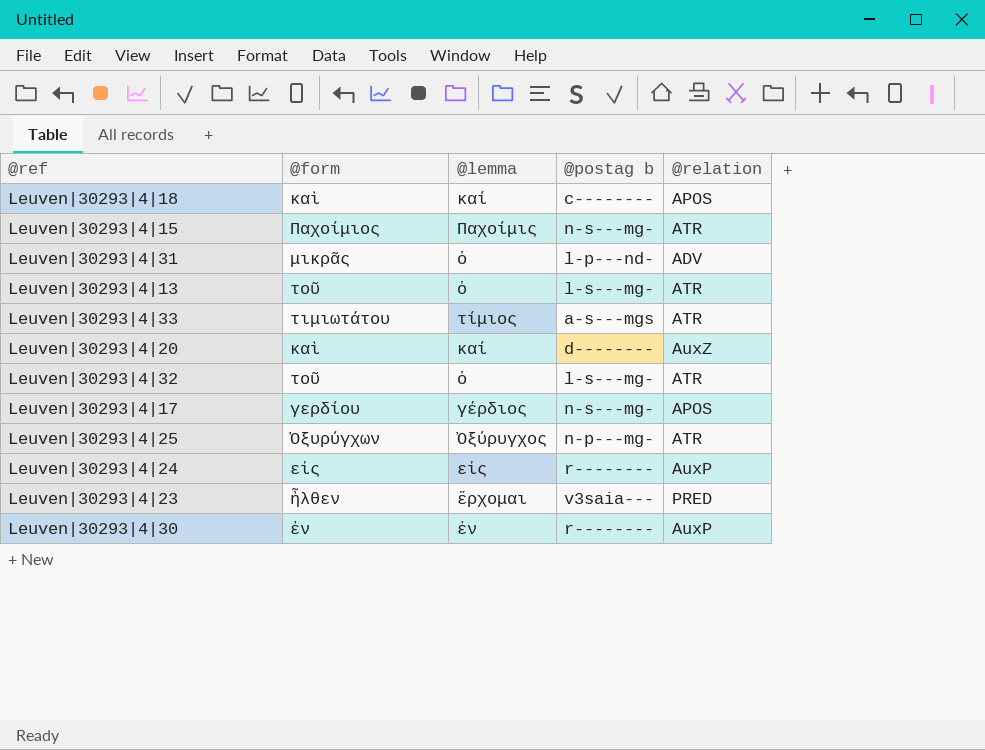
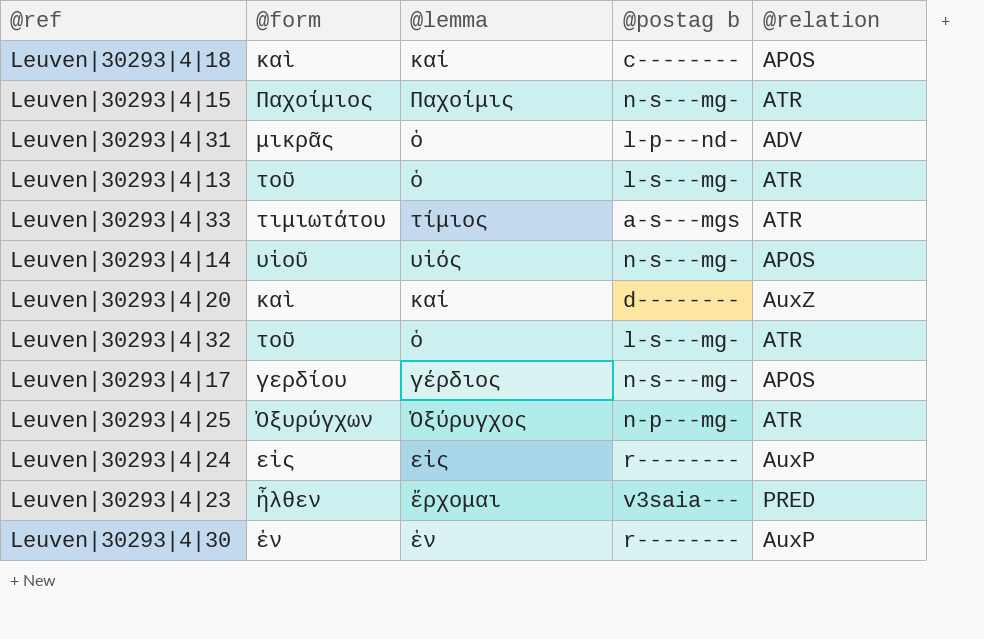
row Leuven|30293|4|14: none -> υἱοῦ | υἱός | n-s---mg- | APOS

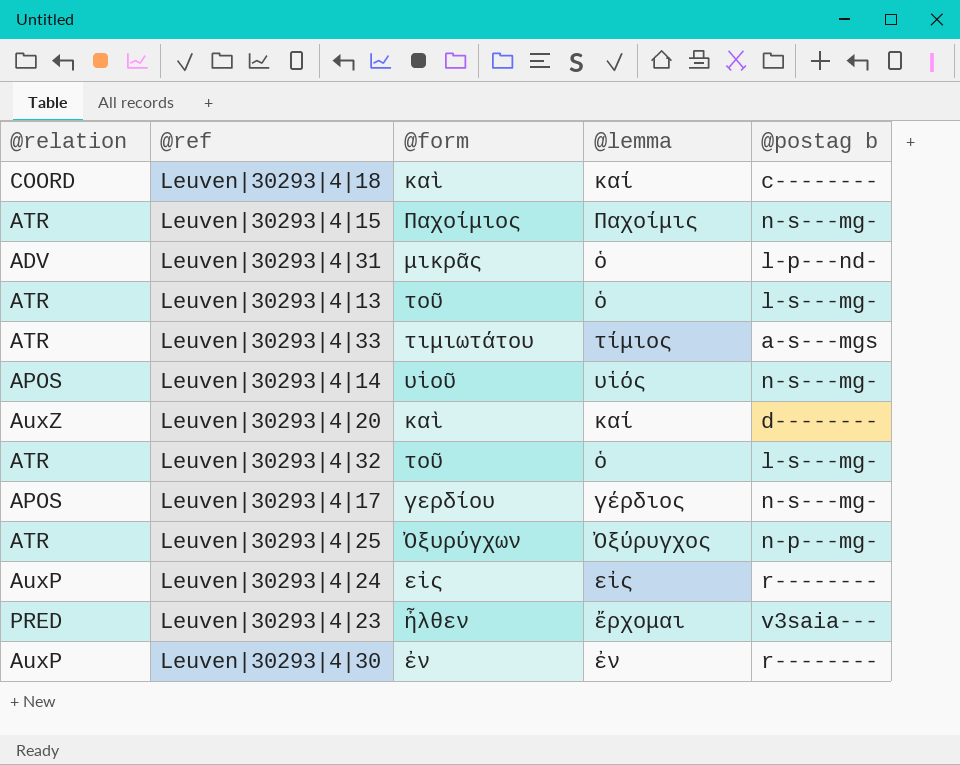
column @relation | position: 5 -> 1
Leuven|30293|4|18 | @relation: APOS -> COORD

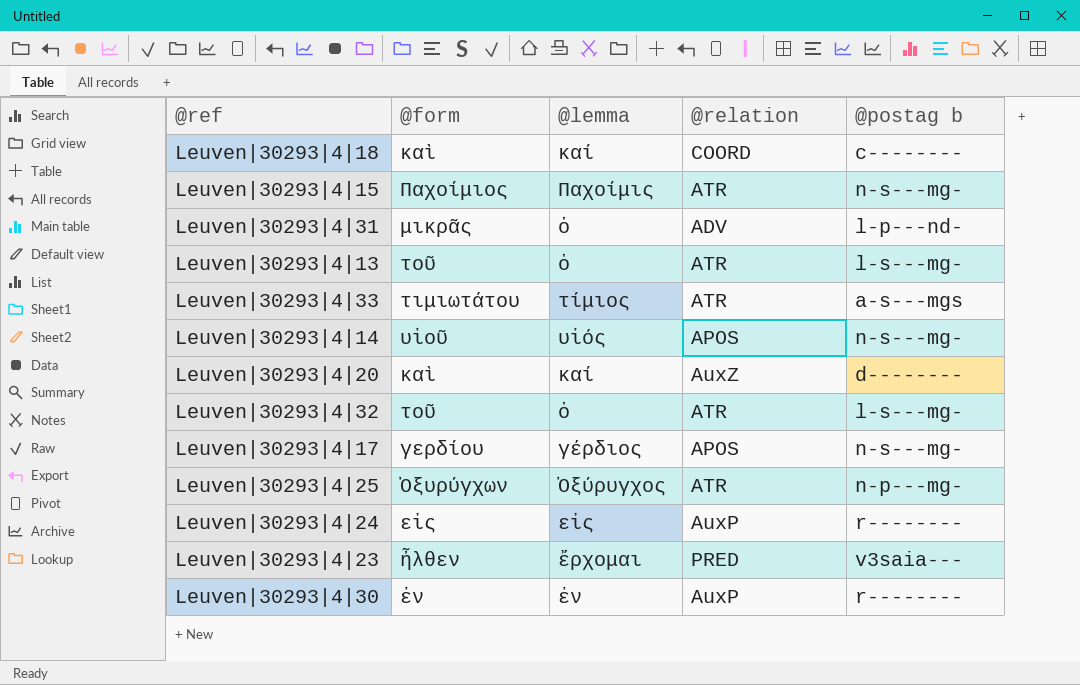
column @relation | position: 1 -> 4

